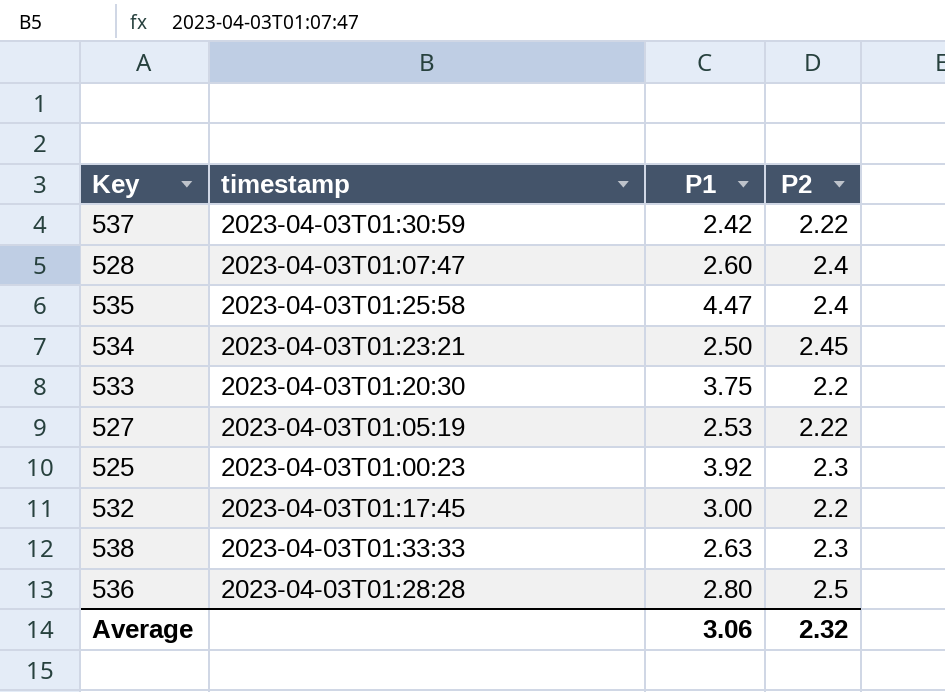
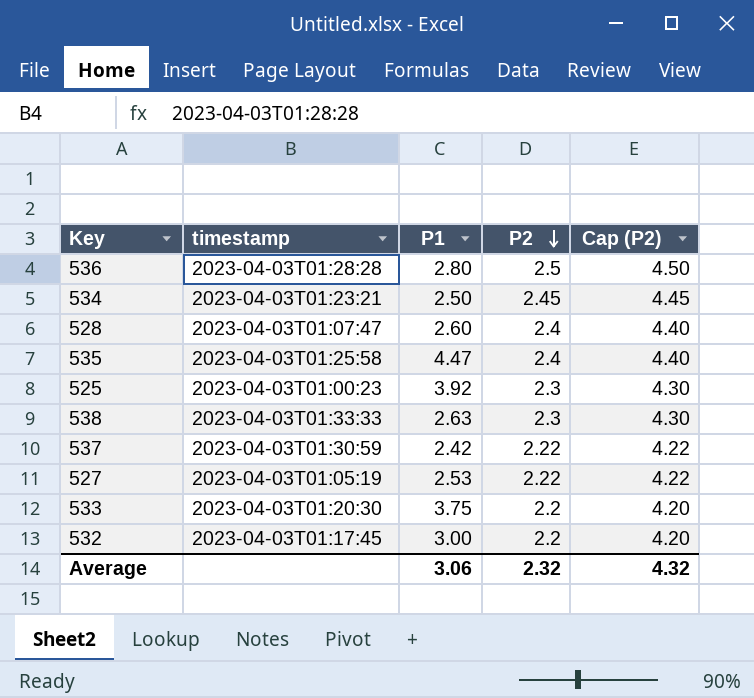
row order: none -> P2 descending
column Cap (P2) | formula: none -> [P2] + 2

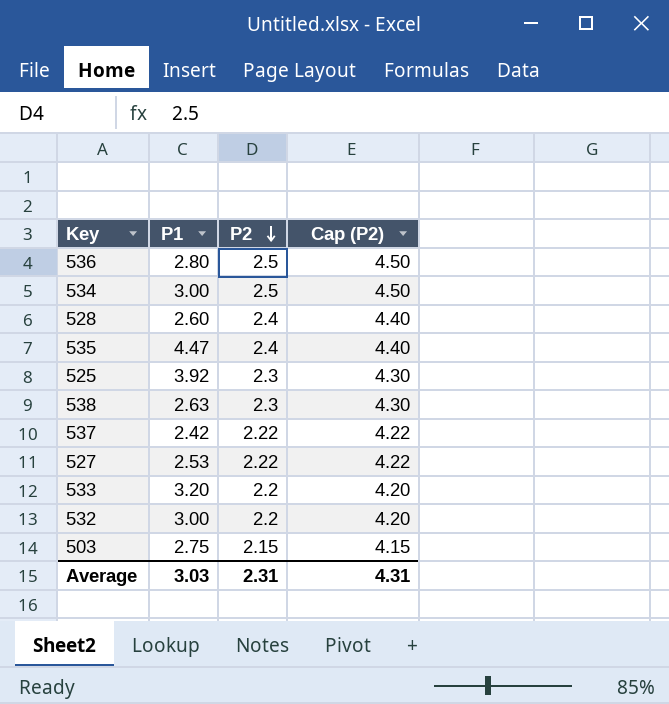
column timestamp | position: 2 -> none
534 | P1: 2.50 -> 3.00
534 | P2: 2.45 -> 2.5
534 | Cap (P2): 4.45 -> 4.50
533 | P1: 3.75 -> 3.20
row 503: none -> 2.75 | 2.15 | 4.15
Average | P1: 3.06 -> 3.03
Average | P2: 2.32 -> 2.31
Average | Cap (P2): 4.32 -> 4.31

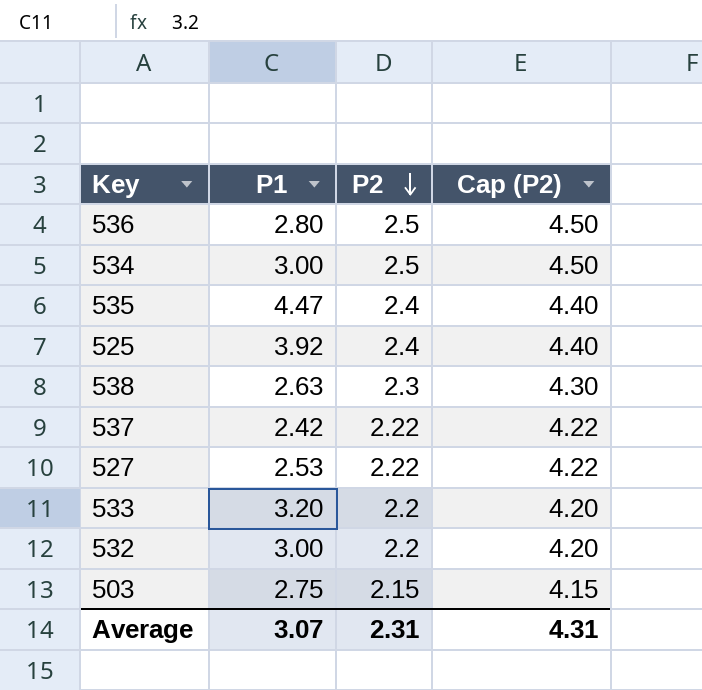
row 528: 2.60 | 2.4 | 4.40 -> none
525 | P2: 2.3 -> 2.4
525 | Cap (P2): 4.30 -> 4.40
Average | P1: 3.03 -> 3.07

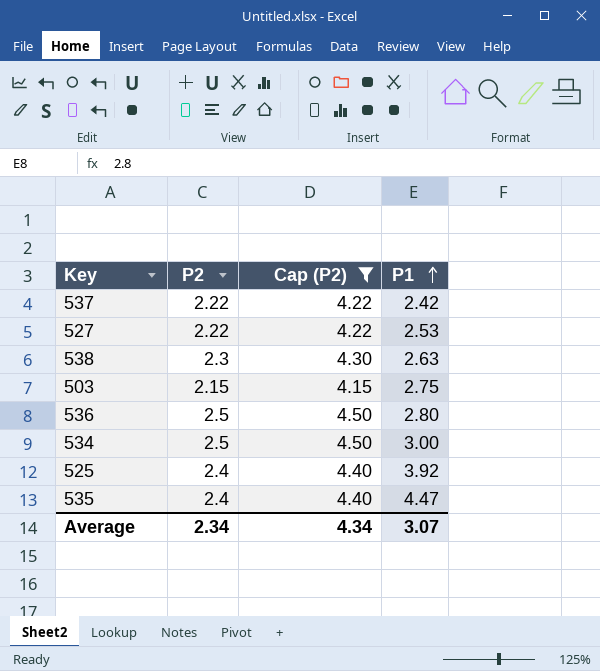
filter: none -> Cap (P2) != 4.20
row order: P2 descending -> P1 ascending
column P1 | position: 2 -> 4
Average | P2: 2.31 -> 2.34
Average | Cap (P2): 4.31 -> 4.34

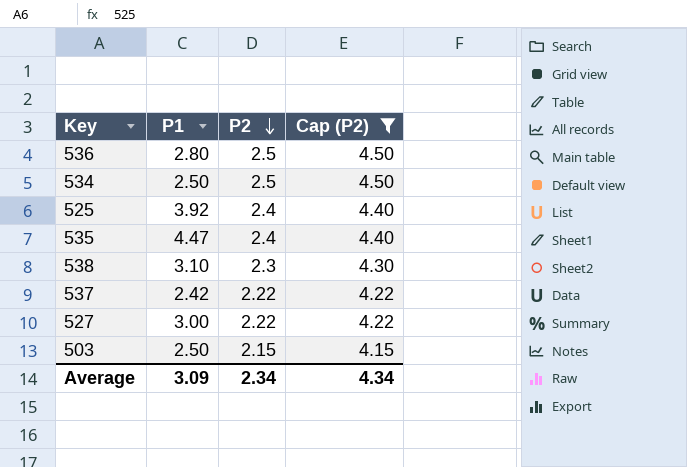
row order: P1 ascending -> P2 descending
column P1 | position: 4 -> 2
534 | P1: 3.00 -> 2.50
538 | P1: 2.63 -> 3.10
527 | P1: 2.53 -> 3.00
503 | P1: 2.75 -> 2.50
Average | P1: 3.07 -> 3.09

